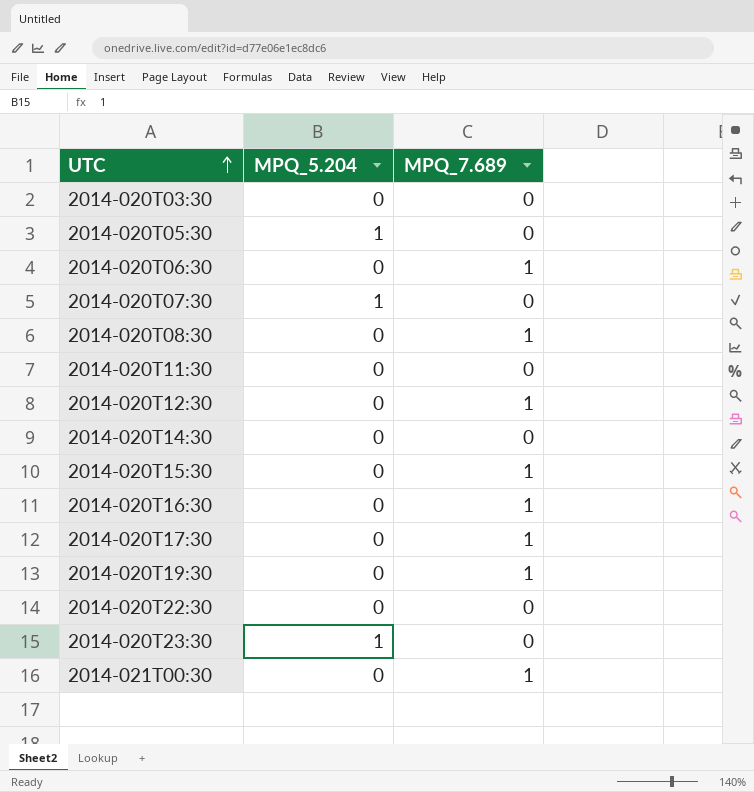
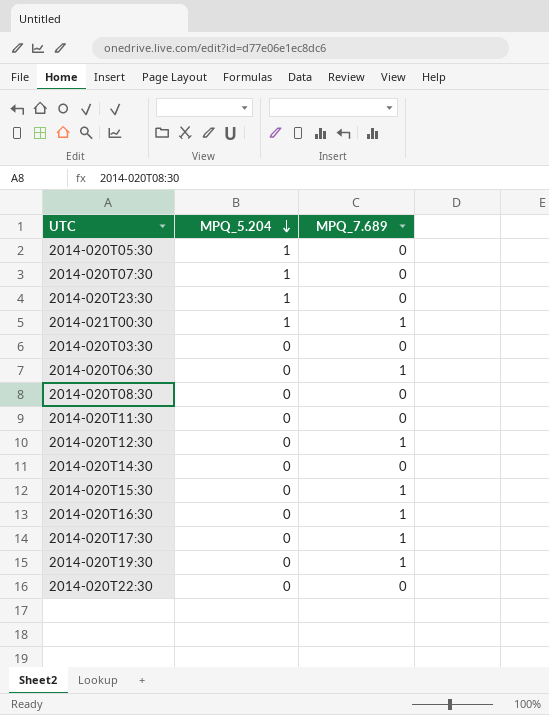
row order: UTC ascending -> MPQ_5.204 descending
2014-021T00:30 | MPQ_5.204: 0 -> 1
2014-020T08:30 | MPQ_7.689: 1 -> 0

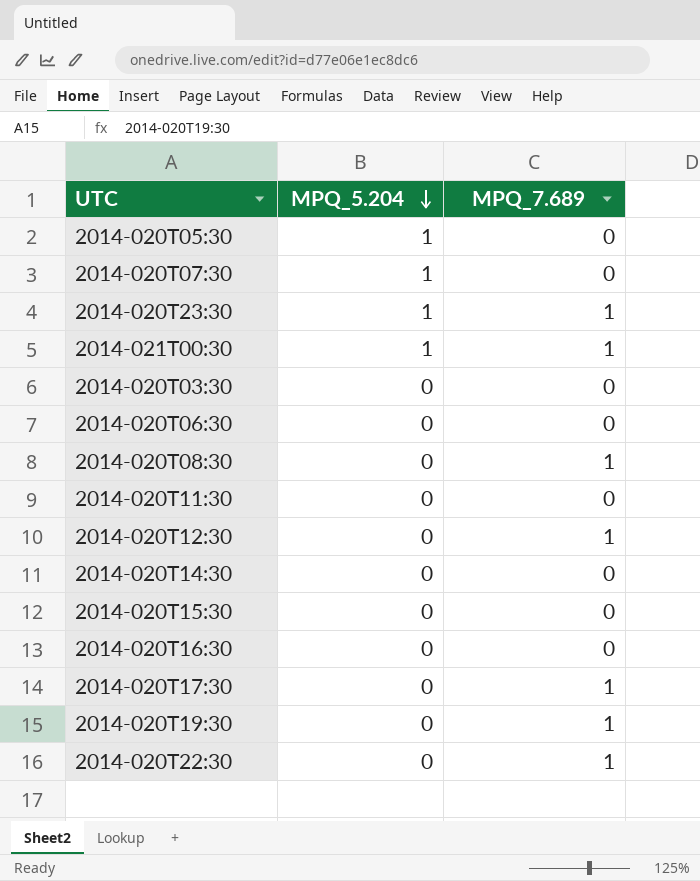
2014-020T23:30 | MPQ_7.689: 0 -> 1
2014-020T06:30 | MPQ_7.689: 1 -> 0
2014-020T08:30 | MPQ_7.689: 0 -> 1
2014-020T15:30 | MPQ_7.689: 1 -> 0
2014-020T16:30 | MPQ_7.689: 1 -> 0
2014-020T22:30 | MPQ_7.689: 0 -> 1

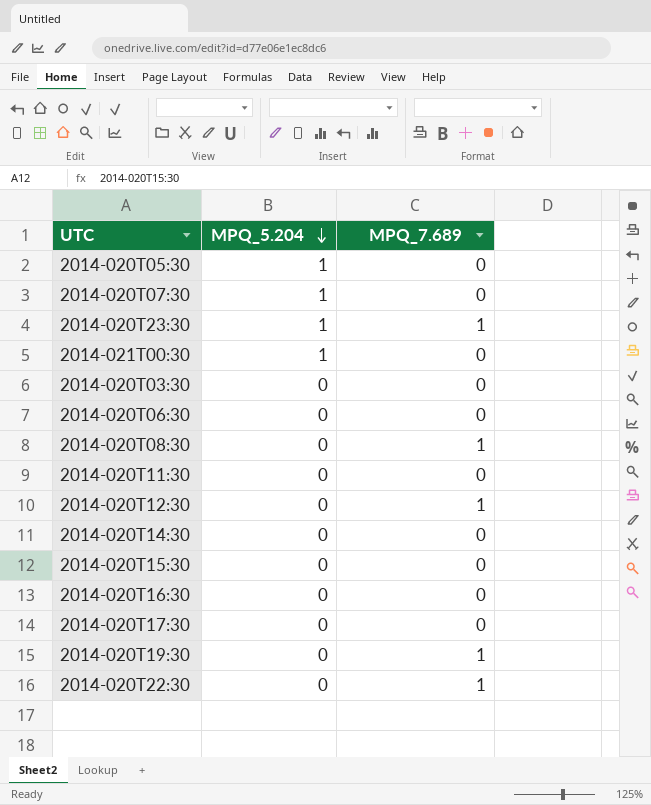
2014-021T00:30 | MPQ_7.689: 1 -> 0
2014-020T17:30 | MPQ_7.689: 1 -> 0

